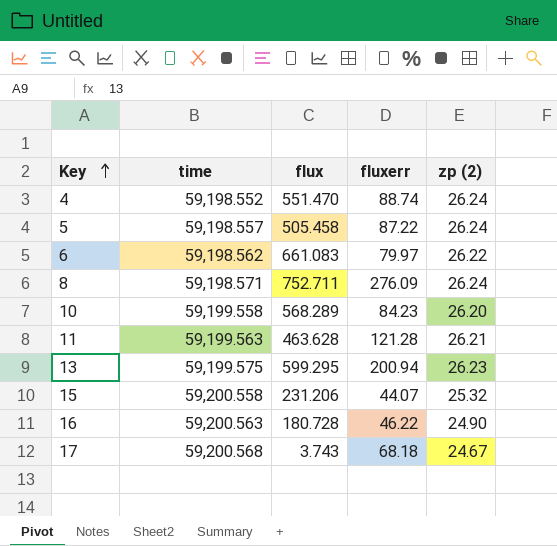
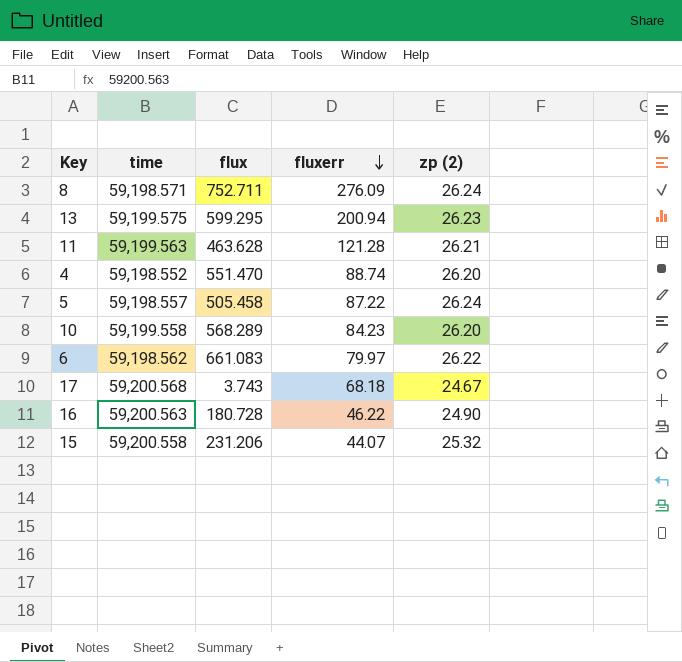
row order: Key ascending -> fluxerr descending
4 | zp (2): 26.24 -> 26.20

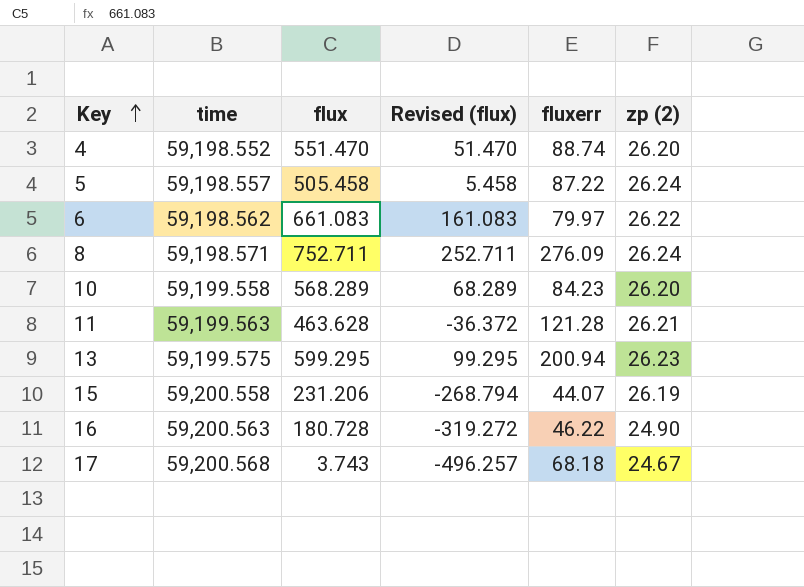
row order: fluxerr descending -> Key ascending
column Revised (flux) | formula: none -> [flux] - 500
15 | zp (2): 25.32 -> 26.19

